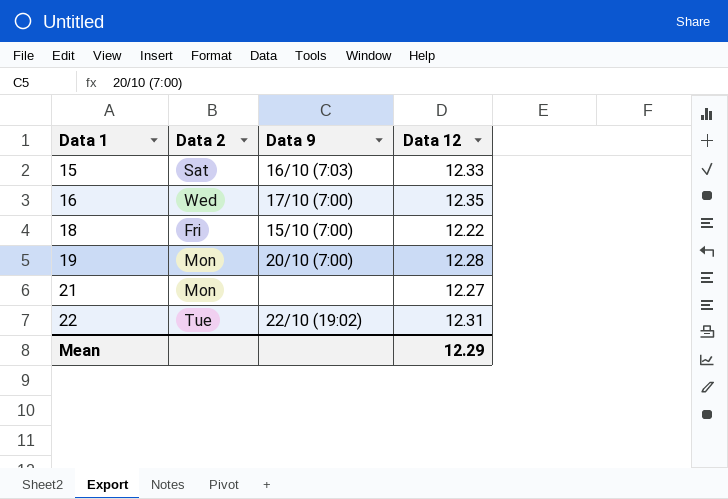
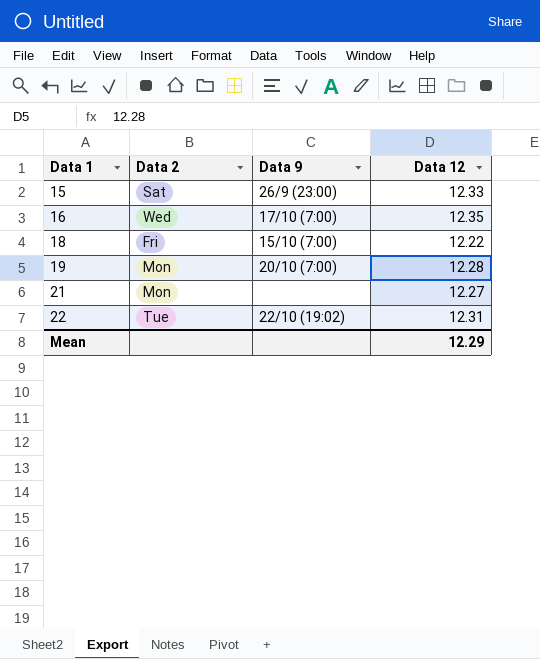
15 | Data 9: 16/10 (7:03) -> 26/9 (23:00)

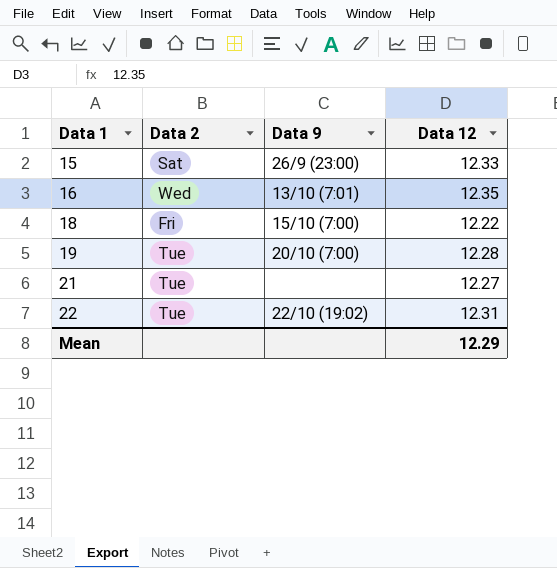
16 | Data 9: 17/10 (7:00) -> 13/10 (7:01)
19 | Data 2: Mon -> Tue
21 | Data 2: Mon -> Tue

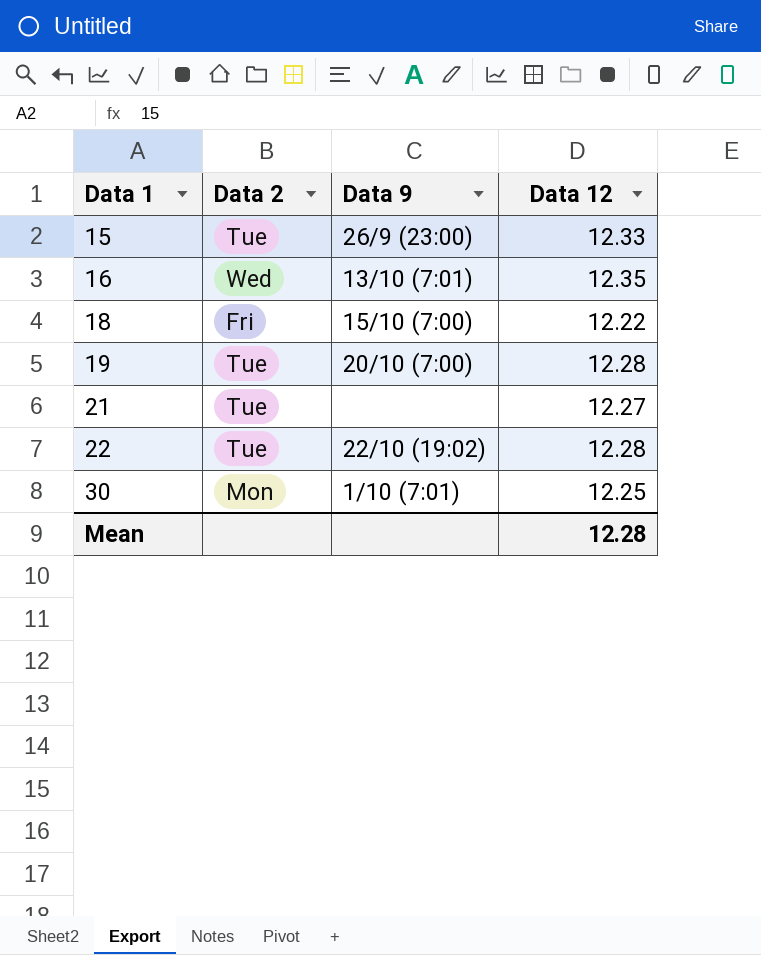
15 | Data 2: Sat -> Tue
22 | Data 12: 12.31 -> 12.28
row 30: none -> Mon | 1/10 (7:01) | 12.25
Mean | Data 12: 12.29 -> 12.28

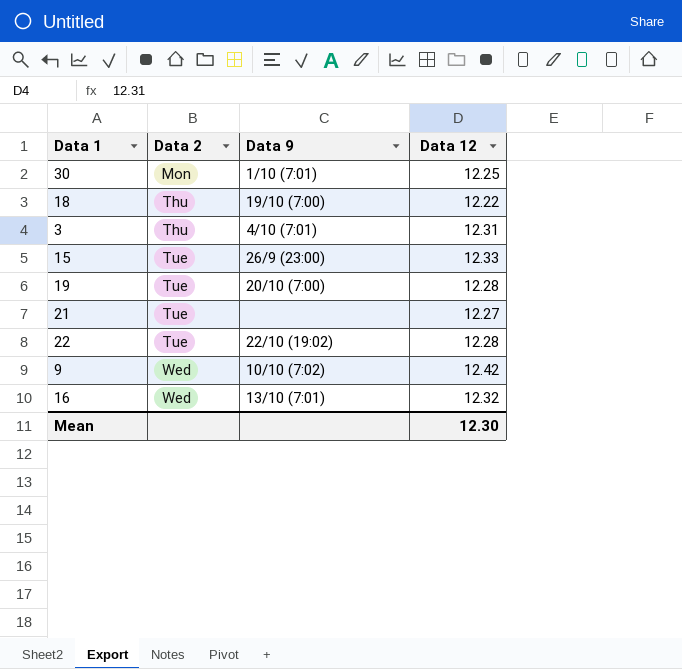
row order: Data 1 ascending -> Data 2 ascending
18 | Data 2: Fri -> Thu
18 | Data 9: 15/10 (7:00) -> 19/10 (7:00)
row 3: none -> Thu | 4/10 (7:01) | 12.31
row 9: none -> Wed | 10/10 (7:02) | 12.42
16 | Data 12: 12.35 -> 12.32
Mean | Data 12: 12.28 -> 12.30

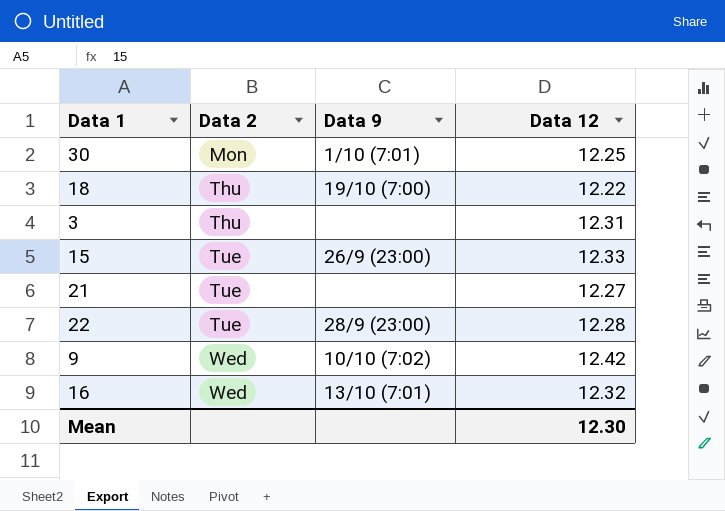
row 19: Tue | 20/10 (7:00) | 12.28 -> none
3 | Data 9: 4/10 (7:01) -> none
22 | Data 9: 22/10 (19:02) -> 28/9 (23:00)

